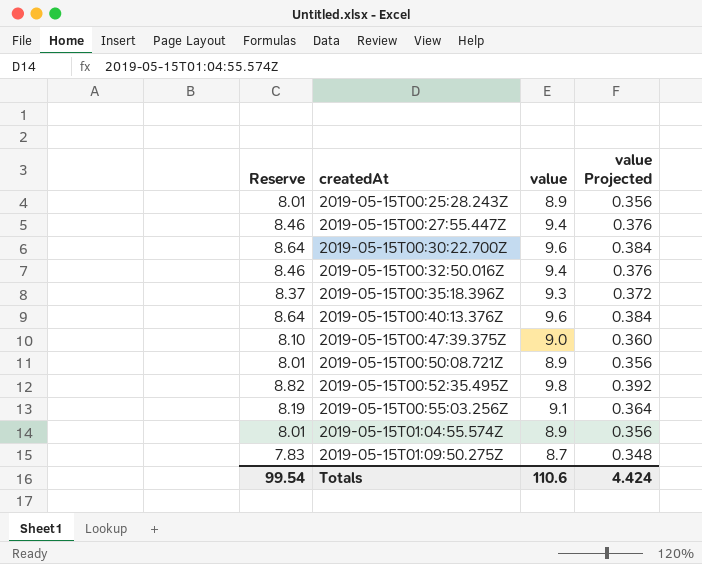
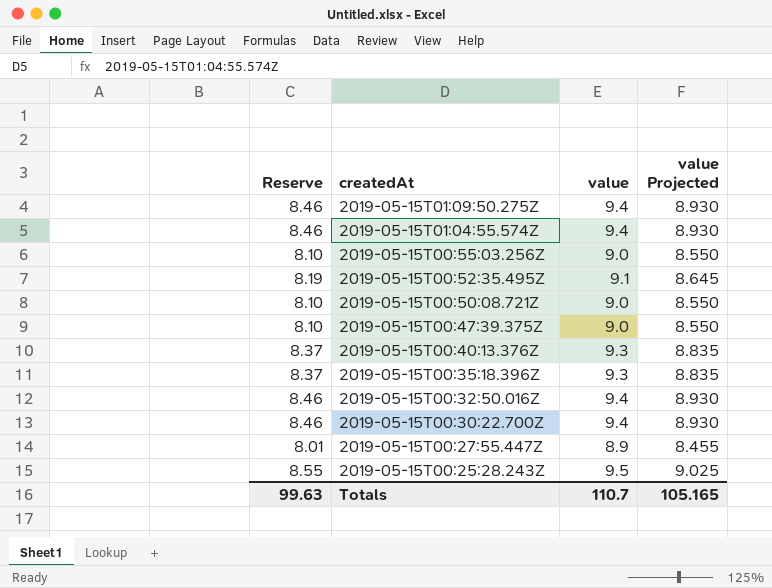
row order: createdAt ascending -> createdAt descending
column value Projected | formula: [value] * 0.04 -> [value] * 0.95
2019-05-15T01:09:50.275Z | Reserve: 7.83 -> 8.46
2019-05-15T01:09:50.275Z | value: 8.7 -> 9.4
2019-05-15T01:04:55.574Z | Reserve: 8.01 -> 8.46
2019-05-15T01:04:55.574Z | value: 8.9 -> 9.4
2019-05-15T00:55:03.256Z | Reserve: 8.19 -> 8.10
2019-05-15T00:55:03.256Z | value: 9.1 -> 9.0
2019-05-15T00:52:35.495Z | Reserve: 8.82 -> 8.19
2019-05-15T00:52:35.495Z | value: 9.8 -> 9.1
2019-05-15T00:50:08.721Z | Reserve: 8.01 -> 8.10
2019-05-15T00:50:08.721Z | value: 8.9 -> 9.0
2019-05-15T00:40:13.376Z | Reserve: 8.64 -> 8.37
2019-05-15T00:40:13.376Z | value: 9.6 -> 9.3
2019-05-15T00:30:22.700Z | Reserve: 8.64 -> 8.46
2019-05-15T00:30:22.700Z | value: 9.6 -> 9.4
2019-05-15T00:27:55.447Z | Reserve: 8.46 -> 8.01
2019-05-15T00:27:55.447Z | value: 9.4 -> 8.9
2019-05-15T00:25:28.243Z | Reserve: 8.01 -> 8.55
2019-05-15T00:25:28.243Z | value: 8.9 -> 9.5
Totals | Reserve: 99.54 -> 99.63
Totals | value: 110.6 -> 110.7
Totals | value Projected: 4.424 -> 105.165

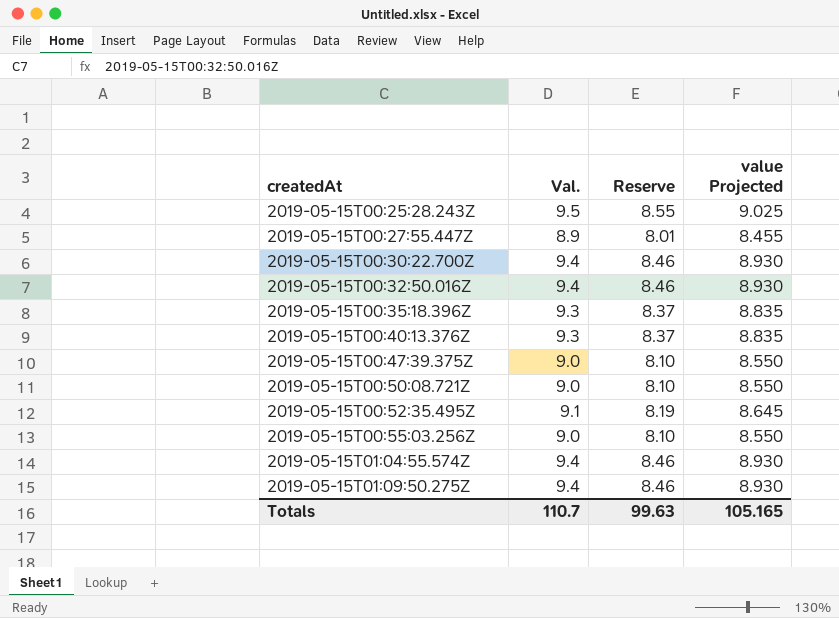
row order: createdAt descending -> createdAt ascending
column name: value -> Val.
column Reserve | position: 1 -> 3

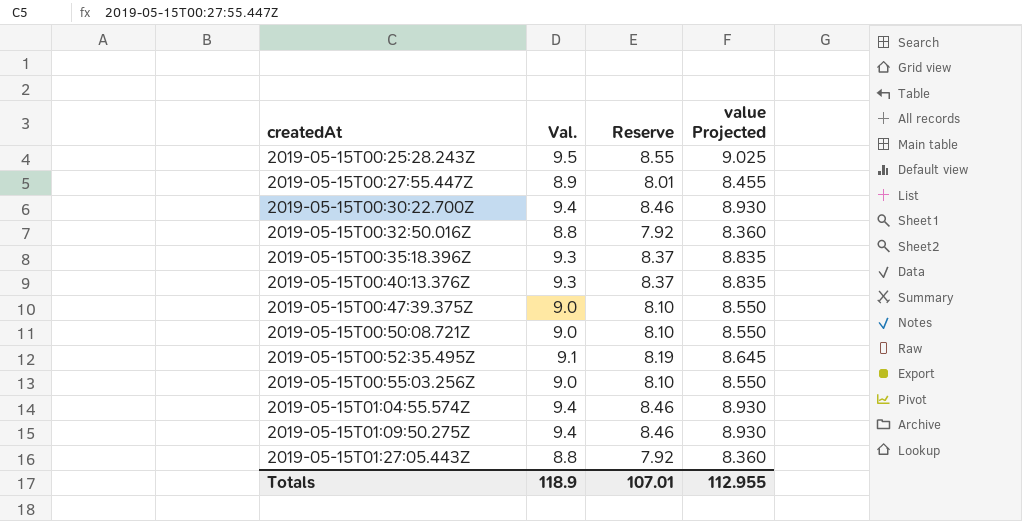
2019-05-15T00:32:50.016Z | Val.: 9.4 -> 8.8
2019-05-15T00:32:50.016Z | Reserve: 8.46 -> 7.92
2019-05-15T00:32:50.016Z | value Projected: 8.930 -> 8.360
row 2019-05-15T01:27:05.443Z: none -> 8.8 | 7.92 | 8.360
Totals | Val.: 110.7 -> 118.9
Totals | Reserve: 99.63 -> 107.01
Totals | value Projected: 105.165 -> 112.955

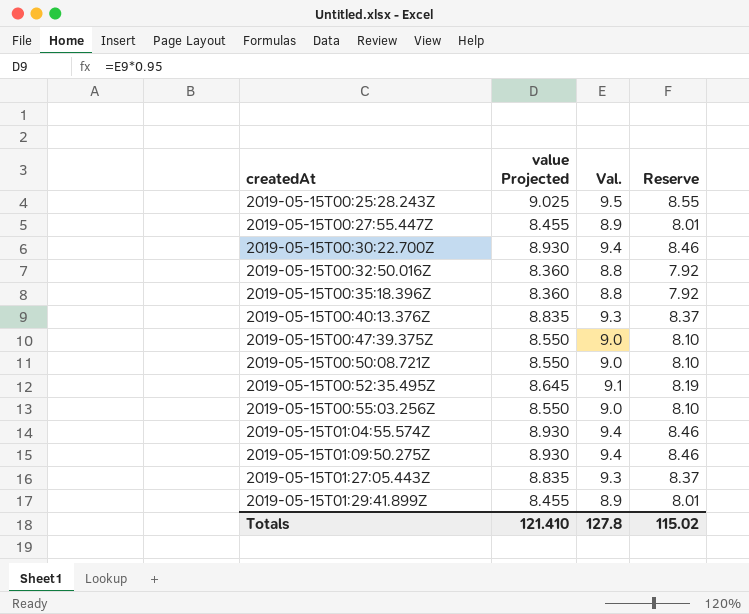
column value Projected | position: 4 -> 2
2019-05-15T00:35:18.396Z | value Projected: 8.835 -> 8.360
2019-05-15T00:35:18.396Z | Val.: 9.3 -> 8.8
2019-05-15T00:35:18.396Z | Reserve: 8.37 -> 7.92
2019-05-15T01:27:05.443Z | value Projected: 8.360 -> 8.835
2019-05-15T01:27:05.443Z | Val.: 8.8 -> 9.3
2019-05-15T01:27:05.443Z | Reserve: 7.92 -> 8.37
row 2019-05-15T01:29:41.899Z: none -> 8.455 | 8.9 | 8.01
Totals | value Projected: 112.955 -> 121.410
Totals | Val.: 118.9 -> 127.8
Totals | Reserve: 107.01 -> 115.02

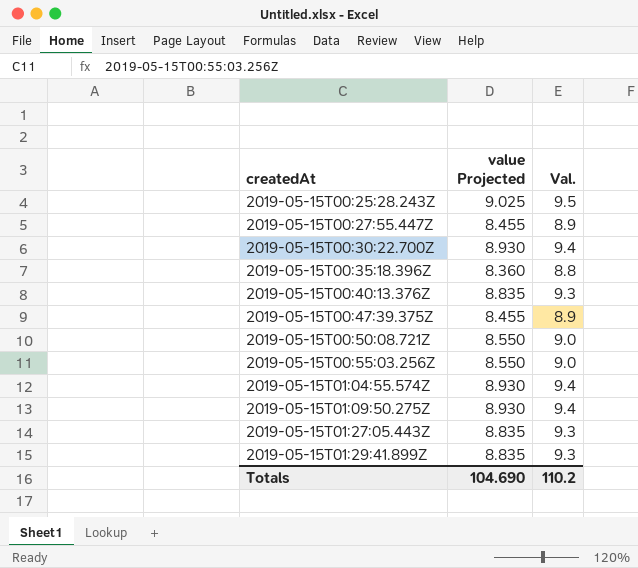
column Reserve | formula: [Val.] * 0.9 -> none
row 2019-05-15T00:32:50.016Z: 8.360 | 8.8 | 7.92 -> none
row 2019-05-15T00:52:35.495Z: 8.645 | 9.1 | 8.19 -> none
2019-05-15T00:47:39.375Z | value Projected: 8.550 -> 8.455
2019-05-15T00:47:39.375Z | Val.: 9.0 -> 8.9
2019-05-15T01:29:41.899Z | value Projected: 8.455 -> 8.835
2019-05-15T01:29:41.899Z | Val.: 8.9 -> 9.3
Totals | value Projected: 121.410 -> 104.690
Totals | Val.: 127.8 -> 110.2

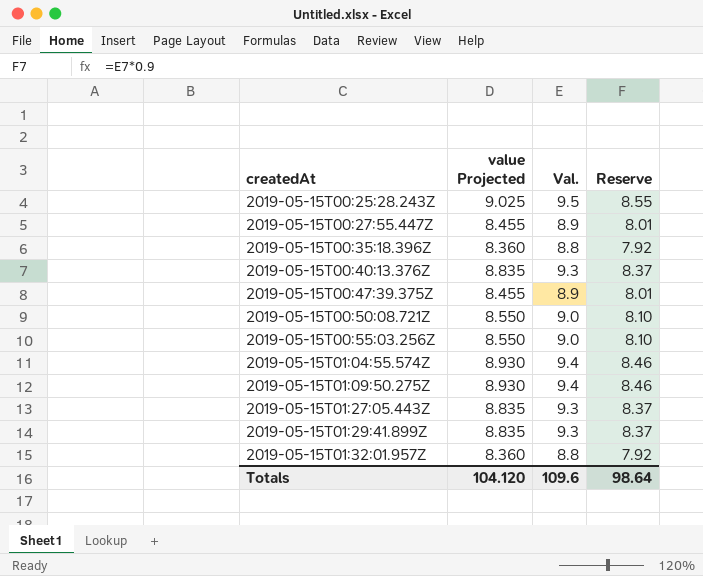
column Reserve | formula: none -> [Val.] * 0.9
row 2019-05-15T00:30:22.700Z: 8.930 | 9.4 -> none
row 2019-05-15T01:32:01.957Z: none -> 8.360 | 8.8 | 7.92
Totals | value Projected: 104.690 -> 104.120
Totals | Val.: 110.2 -> 109.6

